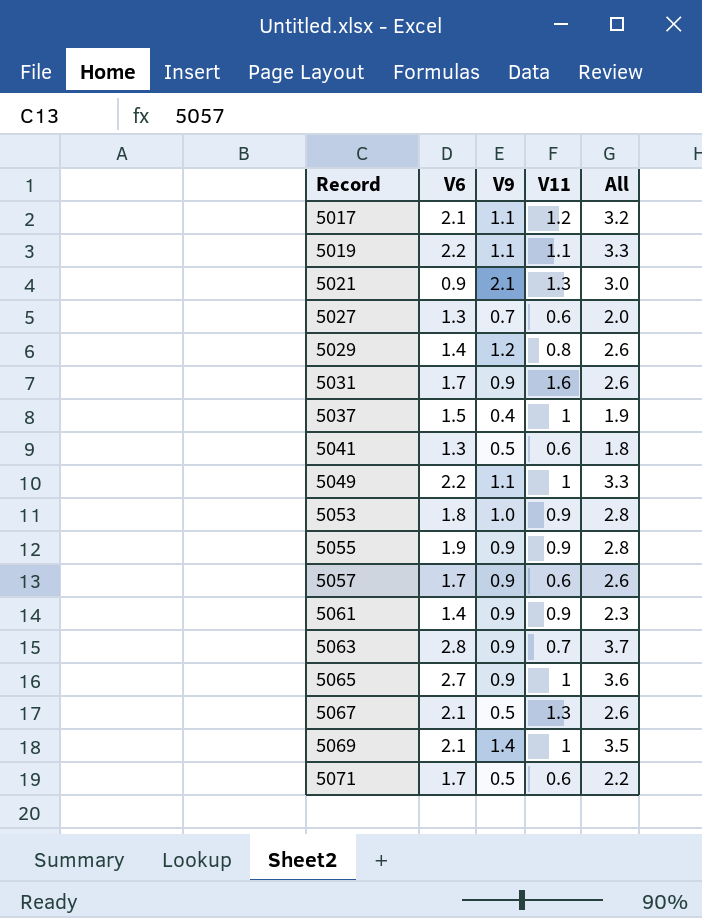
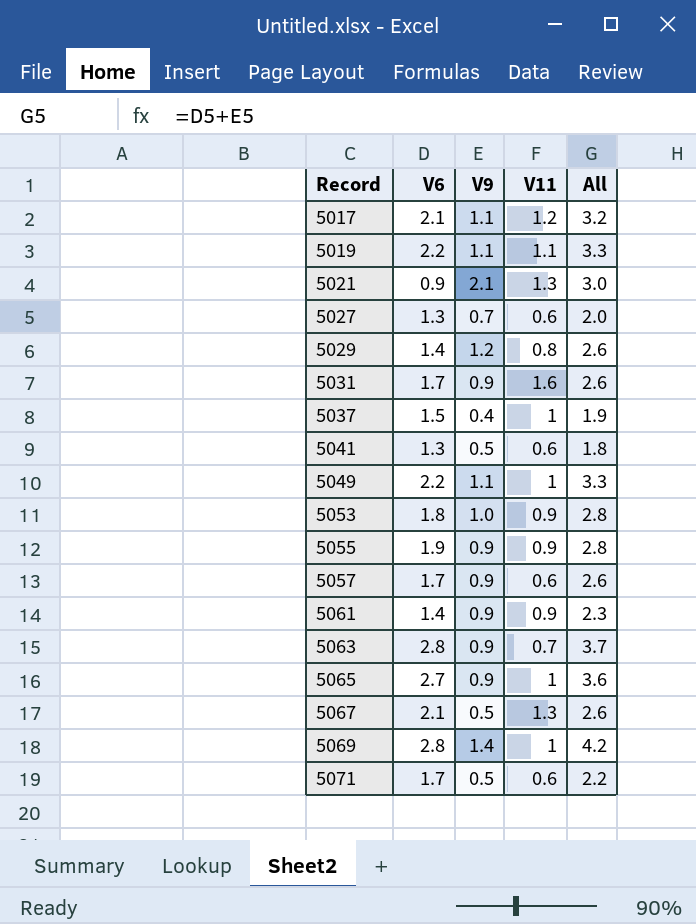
5069 | V6: 2.1 -> 2.8
5069 | All: 3.5 -> 4.2

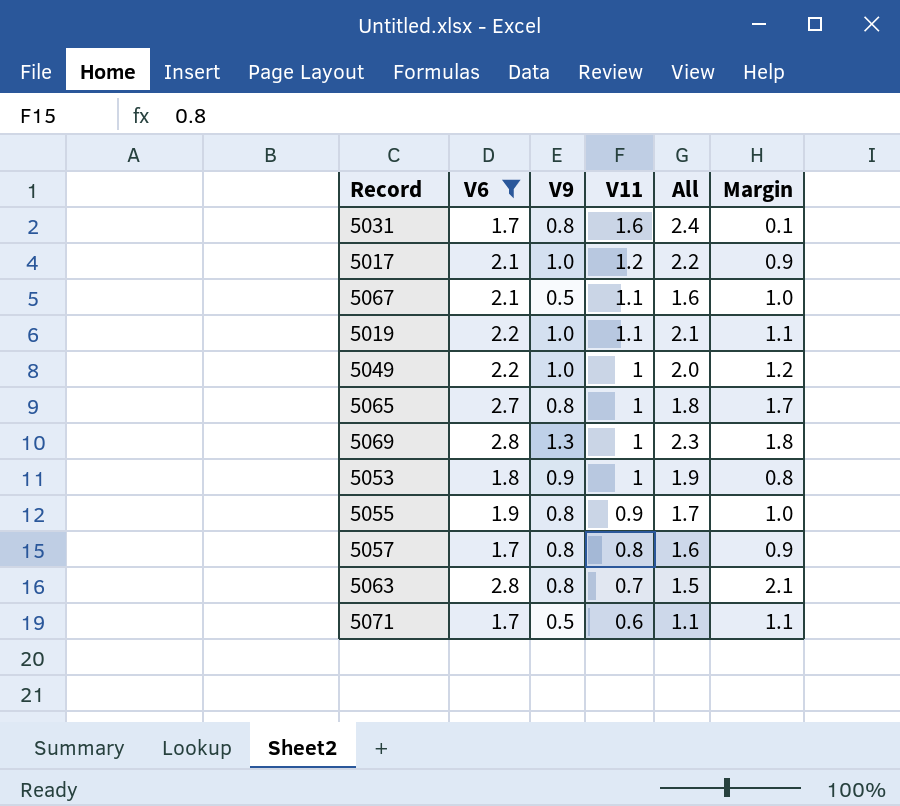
filter: none -> V6 >= 1.7
row order: Record ascending -> V11 descending
column All | formula: [V6] + [V9] -> [V9] + [V11]
column Margin | formula: none -> [V6] - [V11]
5031 | V9: 0.9 -> 0.8
5017 | V9: 1.1 -> 1.0
5067 | V11: 1.3 -> 1.1
5019 | V9: 1.1 -> 1.0
5049 | V9: 1.1 -> 1.0
5065 | V9: 0.9 -> 0.8
5069 | V9: 1.4 -> 1.3
5053 | V9: 1.0 -> 0.9
5053 | V11: 0.9 -> 1
5055 | V9: 0.9 -> 0.8
5057 | V9: 0.9 -> 0.8
5057 | V11: 0.6 -> 0.8
5063 | V9: 0.9 -> 0.8

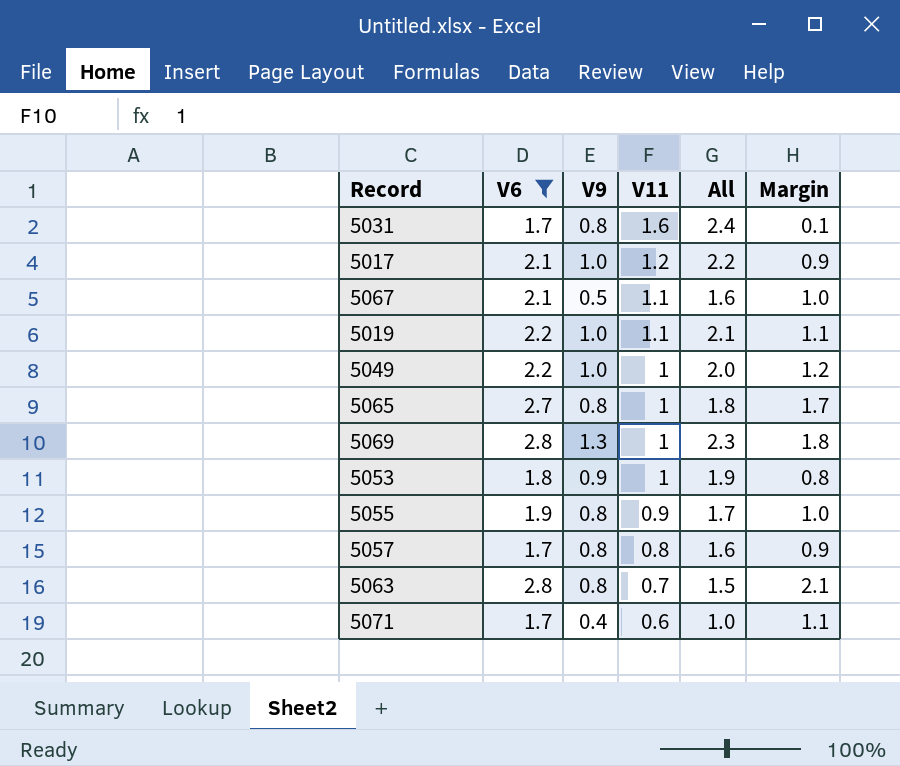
5071 | V9: 0.5 -> 0.4
5071 | All: 1.1 -> 1.0

